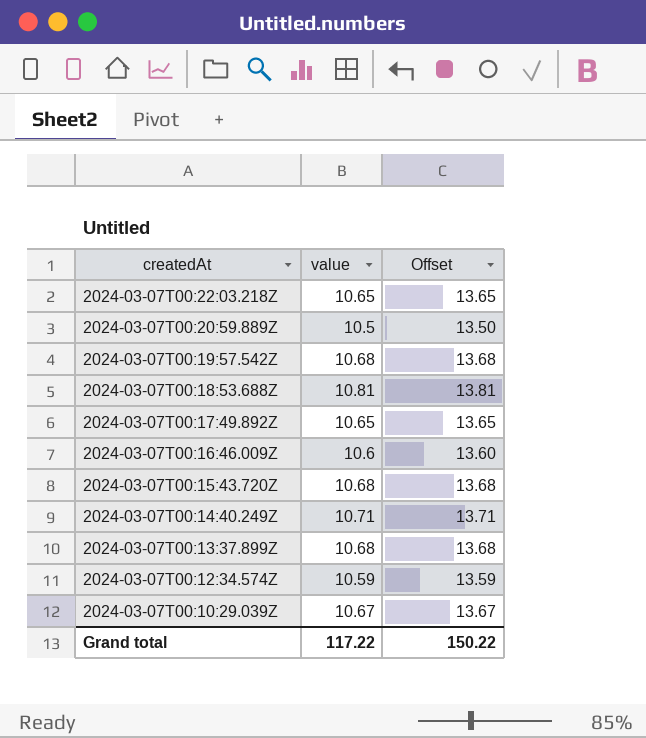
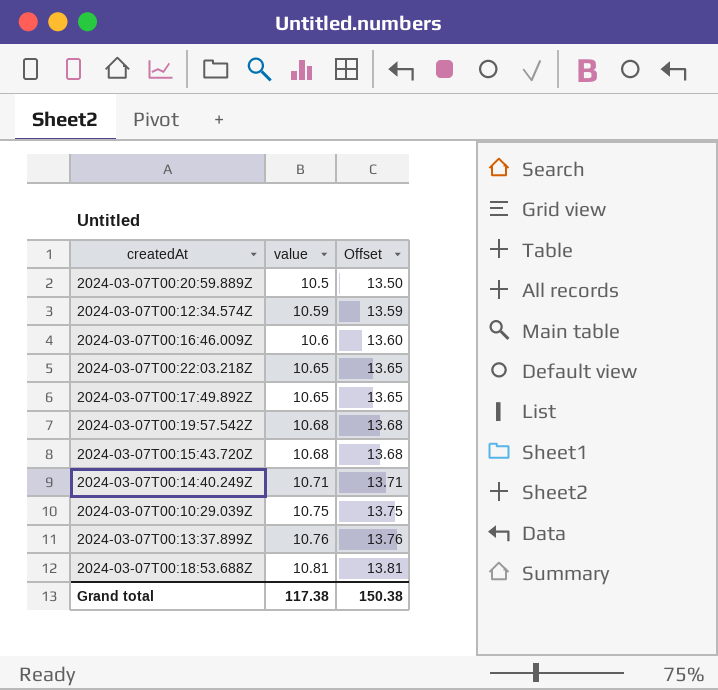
row order: createdAt descending -> value ascending
2024-03-07T00:10:29.039Z | value: 10.67 -> 10.75
2024-03-07T00:10:29.039Z | Offset: 13.67 -> 13.75
2024-03-07T00:13:37.899Z | value: 10.68 -> 10.76
2024-03-07T00:13:37.899Z | Offset: 13.68 -> 13.76
Grand total | value: 117.22 -> 117.38
Grand total | Offset: 150.22 -> 150.38

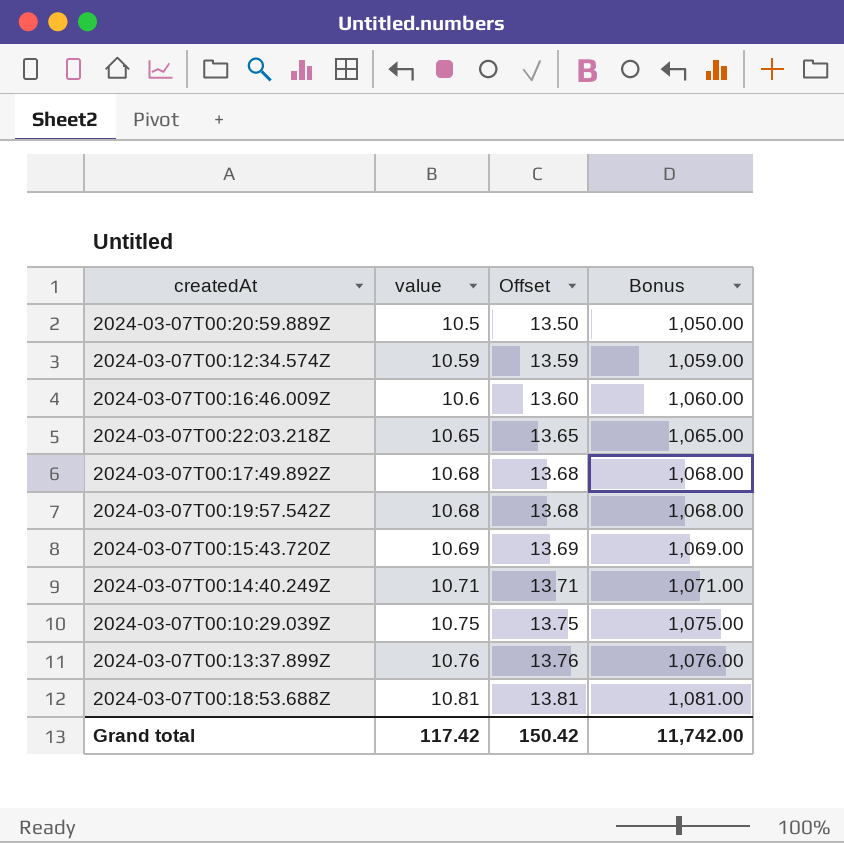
column Bonus | formula: none -> [value] * 100
2024-03-07T00:17:49.892Z | value: 10.65 -> 10.68
2024-03-07T00:17:49.892Z | Offset: 13.65 -> 13.68
2024-03-07T00:15:43.720Z | value: 10.68 -> 10.69
2024-03-07T00:15:43.720Z | Offset: 13.68 -> 13.69
Grand total | value: 117.38 -> 117.42
Grand total | Offset: 150.38 -> 150.42

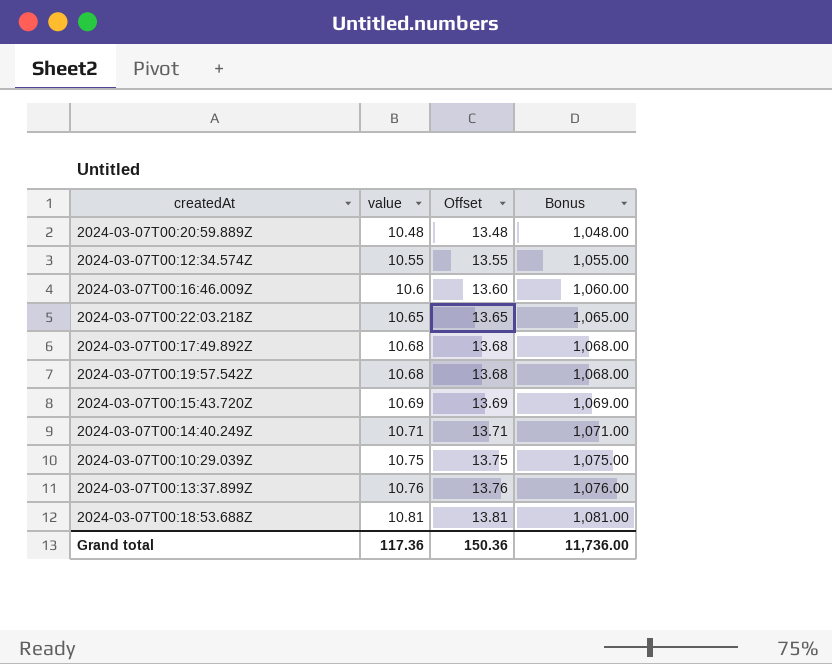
2024-03-07T00:20:59.889Z | value: 10.5 -> 10.48
2024-03-07T00:20:59.889Z | Offset: 13.50 -> 13.48
2024-03-07T00:20:59.889Z | Bonus: 1,050.00 -> 1,048.00
2024-03-07T00:12:34.574Z | value: 10.59 -> 10.55
2024-03-07T00:12:34.574Z | Offset: 13.59 -> 13.55
2024-03-07T00:12:34.574Z | Bonus: 1,059.00 -> 1,055.00
Grand total | value: 117.42 -> 117.36
Grand total | Offset: 150.42 -> 150.36
Grand total | Bonus: 11,742.00 -> 11,736.00

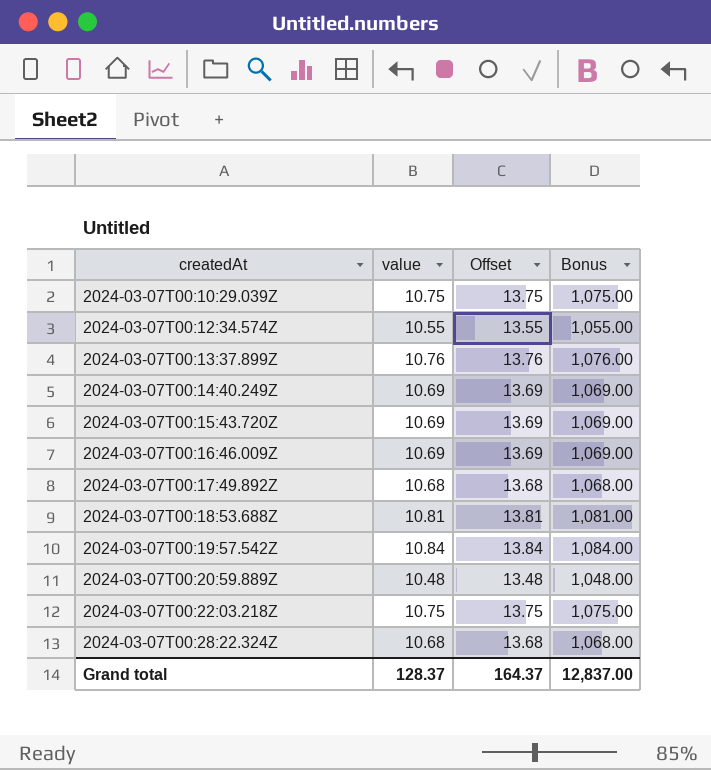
row order: value ascending -> createdAt ascending
2024-03-07T00:14:40.249Z | value: 10.71 -> 10.69
2024-03-07T00:14:40.249Z | Offset: 13.71 -> 13.69
2024-03-07T00:14:40.249Z | Bonus: 1,071.00 -> 1,069.00
2024-03-07T00:16:46.009Z | value: 10.6 -> 10.69
2024-03-07T00:16:46.009Z | Offset: 13.60 -> 13.69
2024-03-07T00:16:46.009Z | Bonus: 1,060.00 -> 1,069.00
2024-03-07T00:19:57.542Z | value: 10.68 -> 10.84
2024-03-07T00:19:57.542Z | Offset: 13.68 -> 13.84
2024-03-07T00:19:57.542Z | Bonus: 1,068.00 -> 1,084.00
2024-03-07T00:22:03.218Z | value: 10.65 -> 10.75
2024-03-07T00:22:03.218Z | Offset: 13.65 -> 13.75
2024-03-07T00:22:03.218Z | Bonus: 1,065.00 -> 1,075.00
row 2024-03-07T00:28:22.324Z: none -> 10.68 | 13.68 | 1,068.00
Grand total | value: 117.36 -> 128.37
Grand total | Offset: 150.36 -> 164.37
Grand total | Bonus: 11,736.00 -> 12,837.00

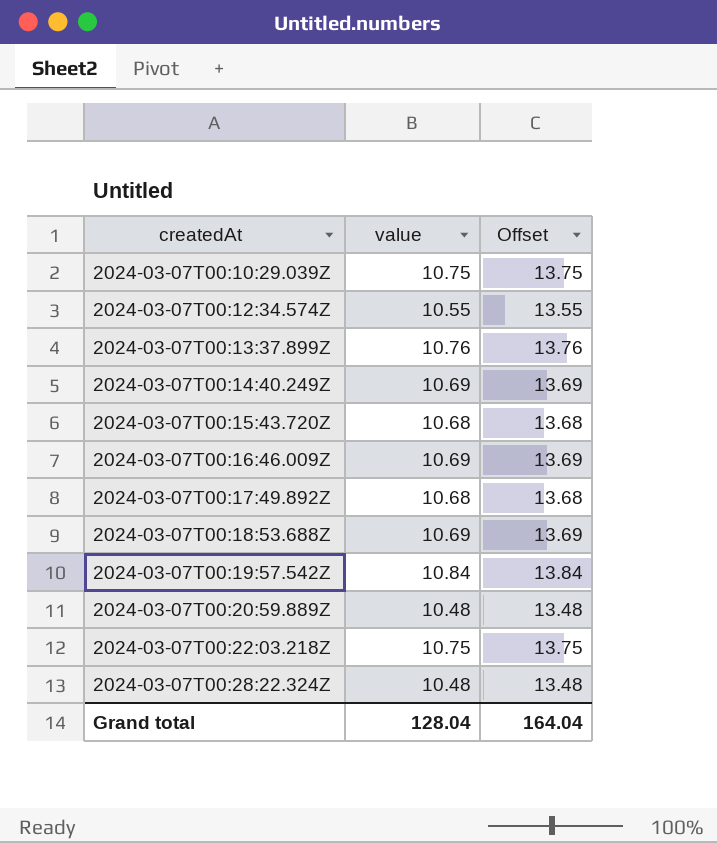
column Bonus | formula: [value] * 100 -> none
2024-03-07T00:15:43.720Z | value: 10.69 -> 10.68
2024-03-07T00:15:43.720Z | Offset: 13.69 -> 13.68
2024-03-07T00:18:53.688Z | value: 10.81 -> 10.69
2024-03-07T00:18:53.688Z | Offset: 13.81 -> 13.69
2024-03-07T00:28:22.324Z | value: 10.68 -> 10.48
2024-03-07T00:28:22.324Z | Offset: 13.68 -> 13.48
Grand total | value: 128.37 -> 128.04
Grand total | Offset: 164.37 -> 164.04

